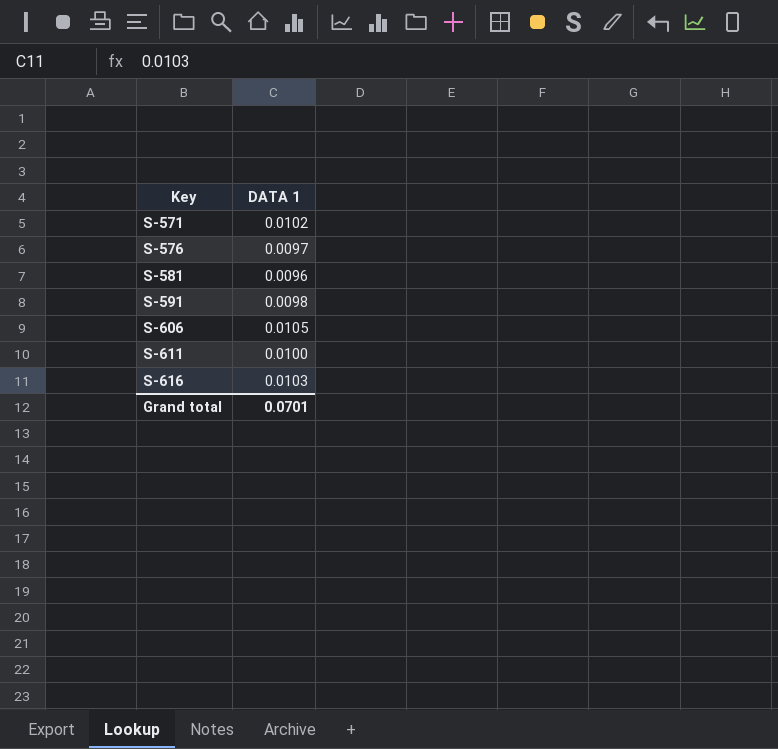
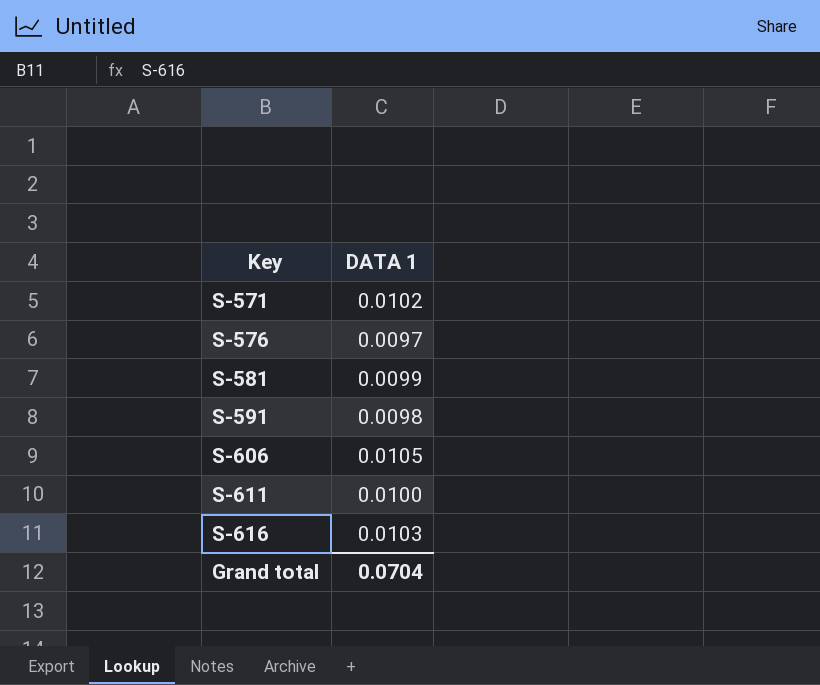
S-581 | DATA 1: 0.0096 -> 0.0099
Grand total | DATA 1: 0.0701 -> 0.0704

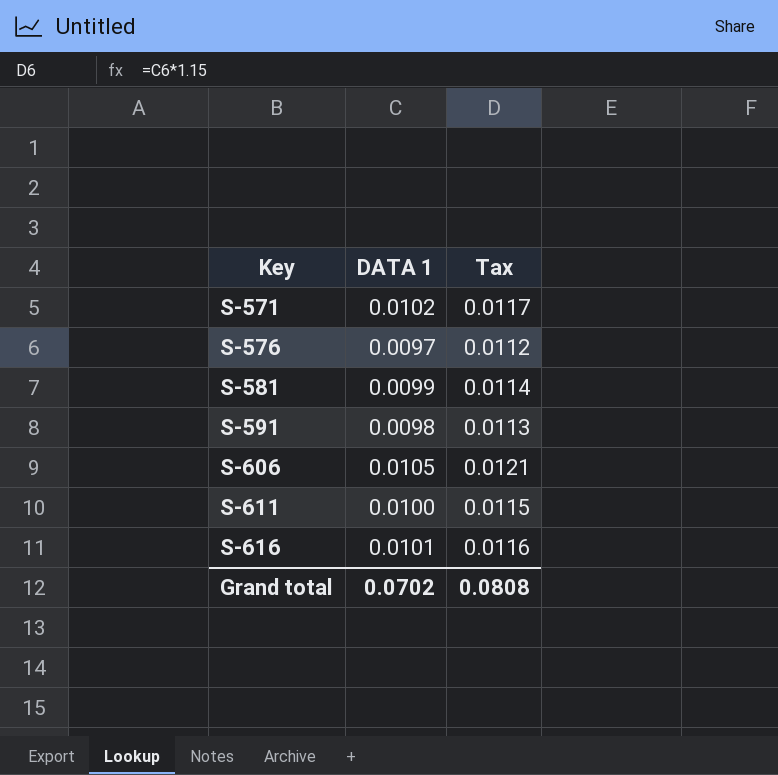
column Tax | formula: none -> [DATA 1] * 1.15
S-616 | DATA 1: 0.0103 -> 0.0101
Grand total | DATA 1: 0.0704 -> 0.0702

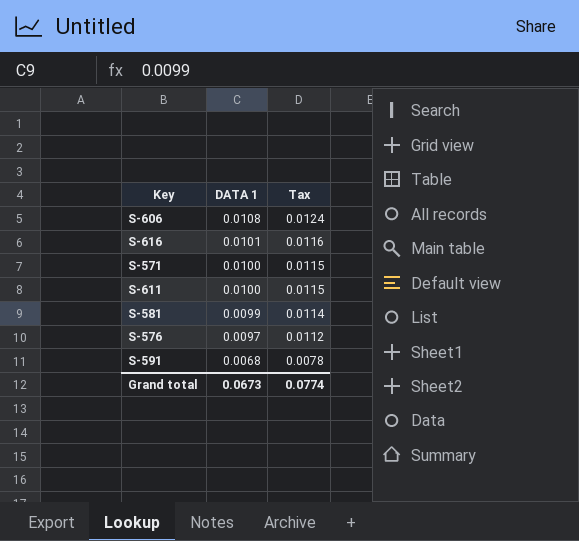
row order: Key ascending -> DATA 1 descending
S-606 | DATA 1: 0.0105 -> 0.0108
S-606 | Tax: 0.0121 -> 0.0124
S-571 | DATA 1: 0.0102 -> 0.0100
S-571 | Tax: 0.0117 -> 0.0115
S-591 | DATA 1: 0.0098 -> 0.0068
S-591 | Tax: 0.0113 -> 0.0078
Grand total | DATA 1: 0.0702 -> 0.0673
Grand total | Tax: 0.0808 -> 0.0774

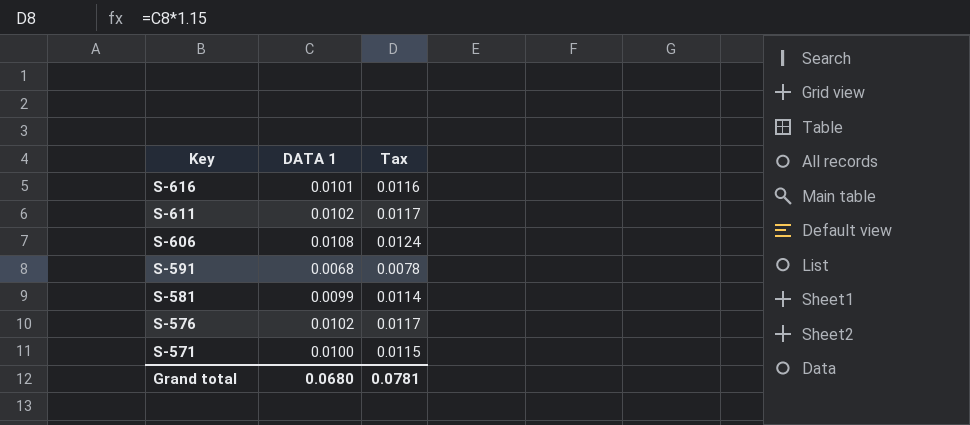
row order: DATA 1 descending -> Key descending
S-611 | DATA 1: 0.0100 -> 0.0102
S-611 | Tax: 0.0115 -> 0.0117
S-576 | DATA 1: 0.0097 -> 0.0102
S-576 | Tax: 0.0112 -> 0.0117
Grand total | DATA 1: 0.0673 -> 0.0680
Grand total | Tax: 0.0774 -> 0.0781

